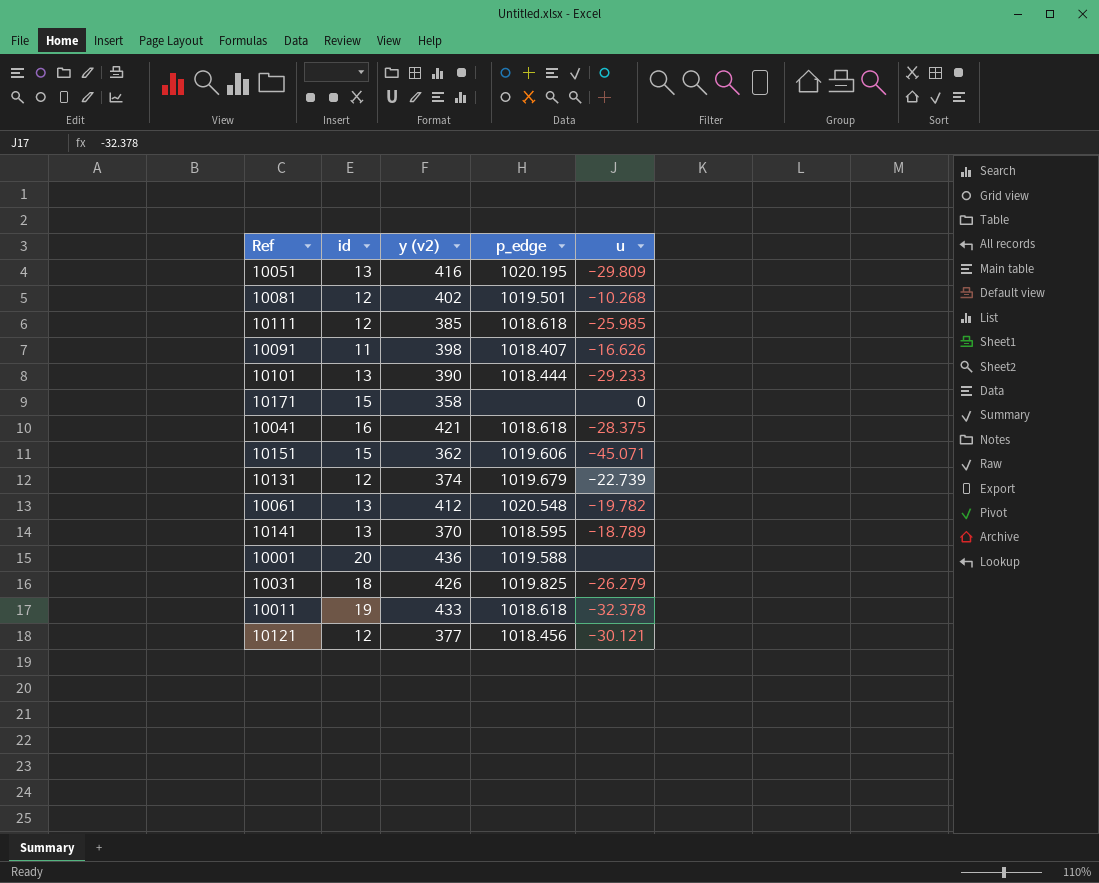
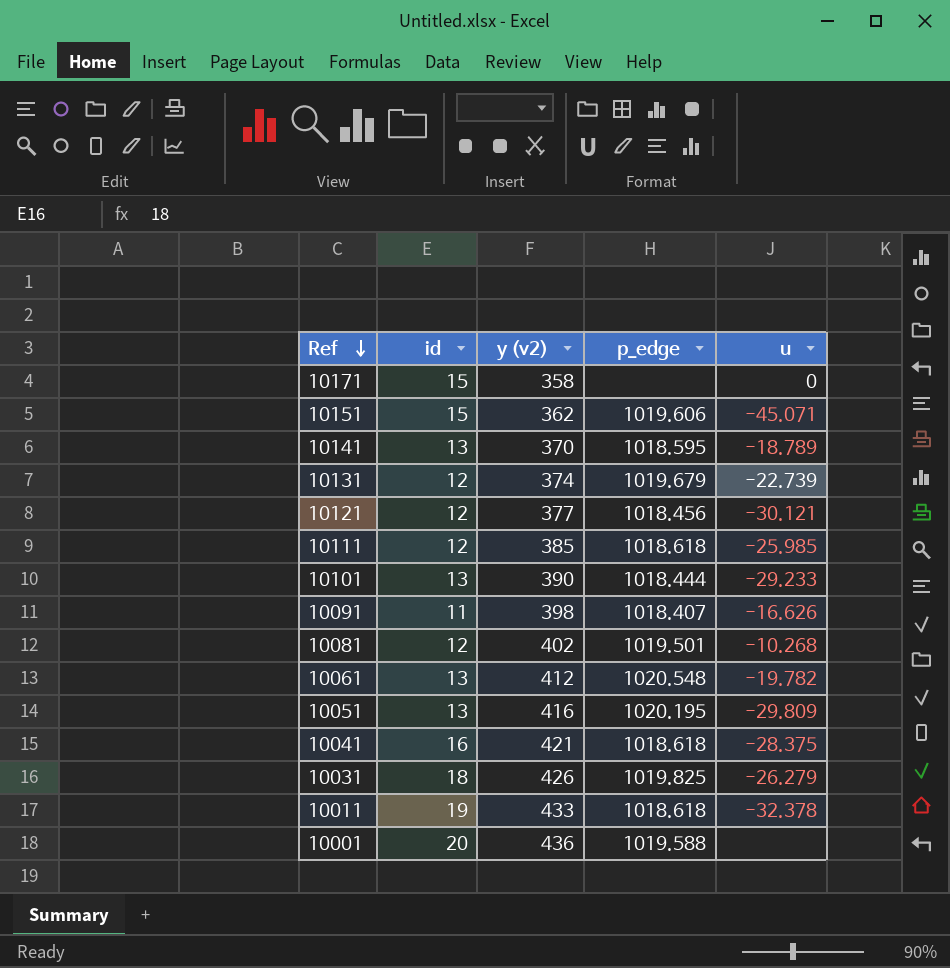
row order: none -> Ref descending

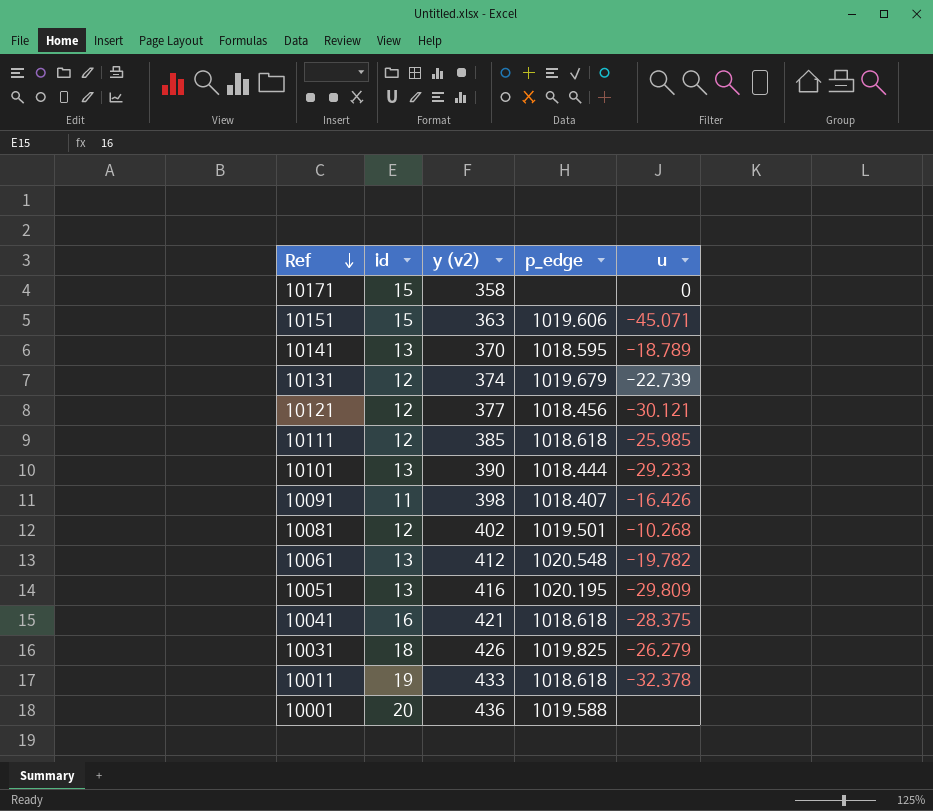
10151 | y (v2): 362 -> 363
10091 | u: -16.626 -> -16.426

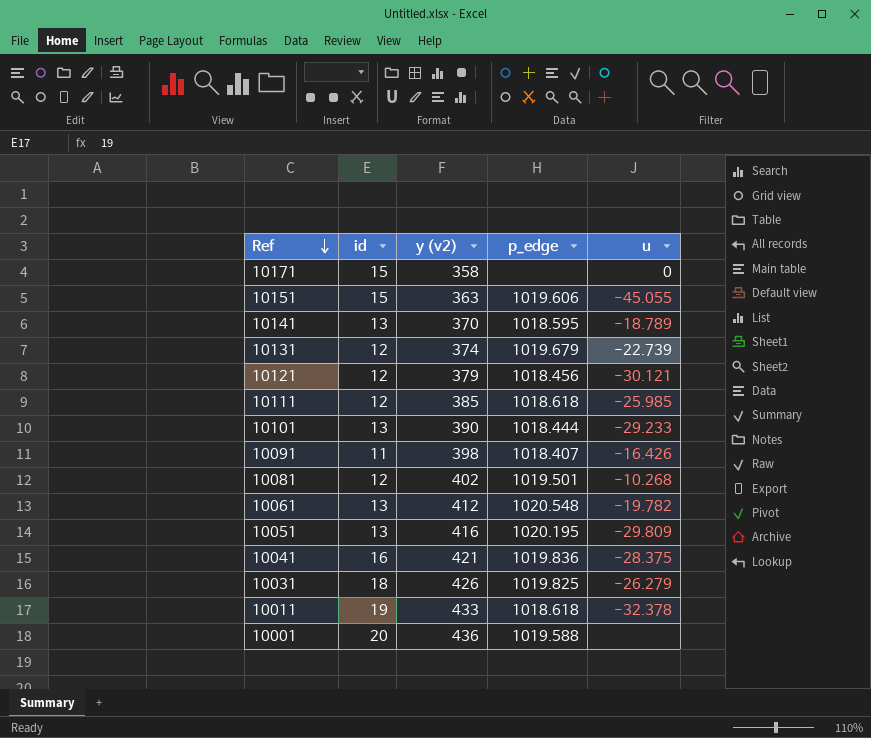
10151 | u: -45.071 -> -45.055
10121 | y (v2): 377 -> 379
10041 | p_edge: 1018.618 -> 1019.836

